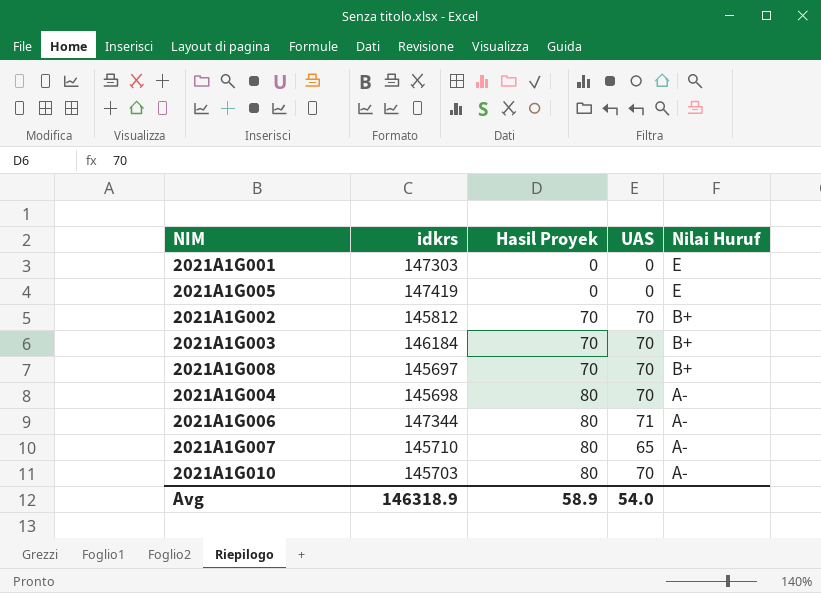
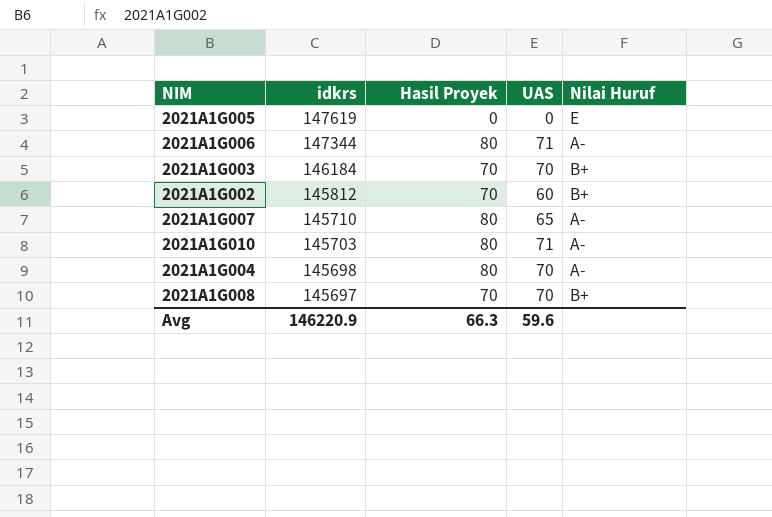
row order: Hasil Proyek ascending -> idkrs descending
row 2021A1G001: 147303 | 0 | 0 | E -> none
2021A1G005 | idkrs: 147419 -> 147619
2021A1G002 | UAS: 70 -> 60
2021A1G010 | UAS: 70 -> 71
Avg | idkrs: 146318.9 -> 146220.9
Avg | Hasil Proyek: 58.9 -> 66.3
Avg | UAS: 54.0 -> 59.6

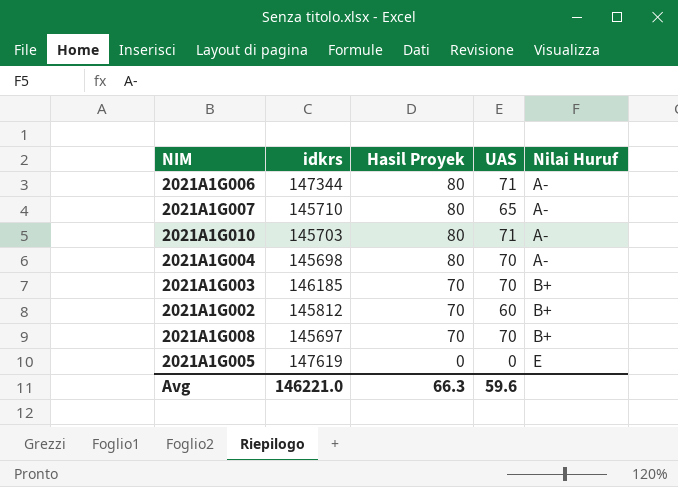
row order: idkrs descending -> Hasil Proyek descending
2021A1G003 | idkrs: 146184 -> 146185
Avg | idkrs: 146220.9 -> 146221.0

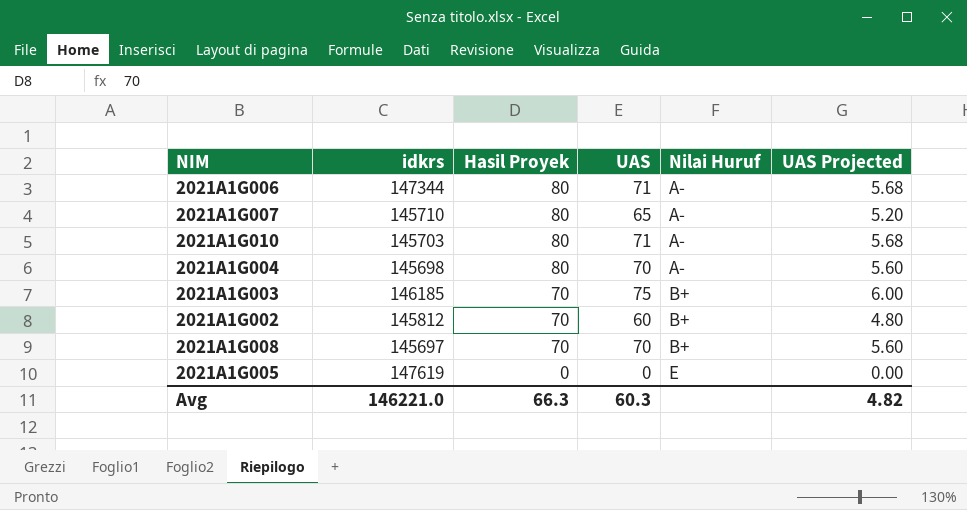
column UAS Projected | formula: none -> [UAS] * 0.08
2021A1G003 | UAS: 70 -> 75
Avg | UAS: 59.6 -> 60.3

